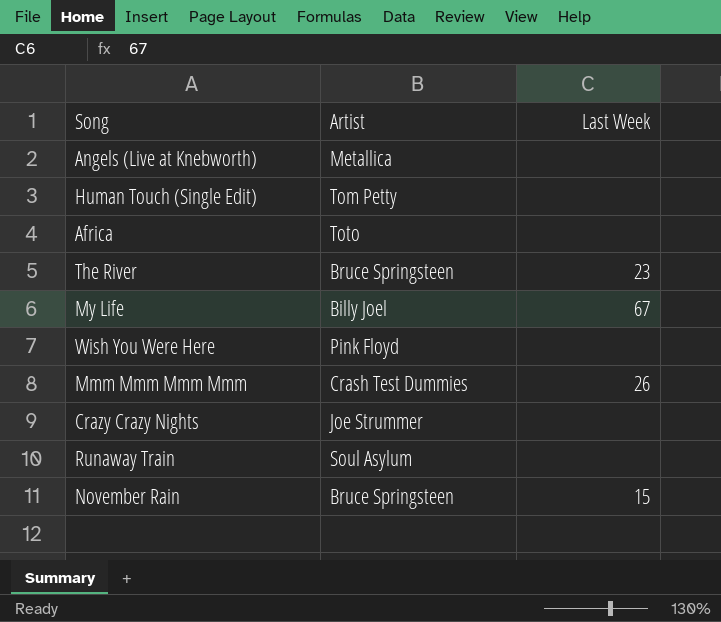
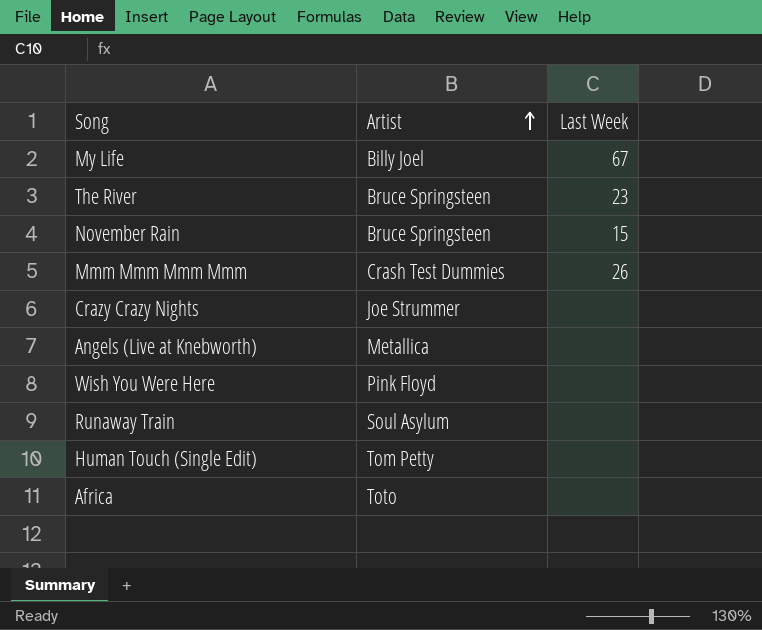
row order: none -> Artist ascending

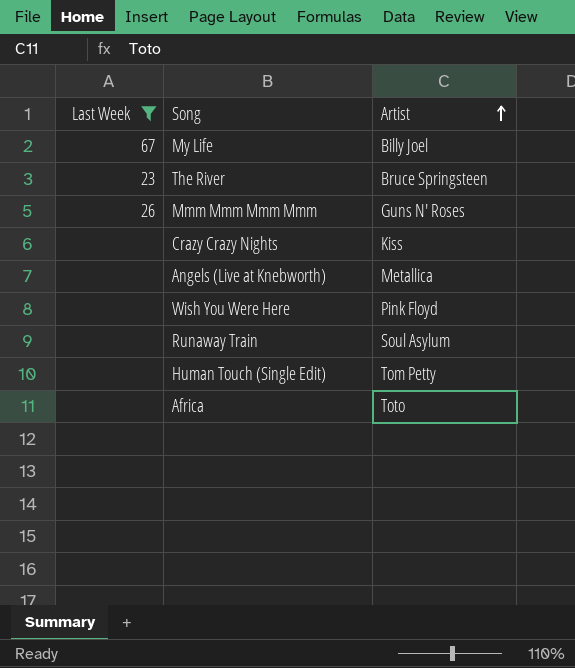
filter: none -> Last Week != 15
column Last Week | position: 3 -> 1
Mmm Mmm Mmm Mmm | Artist: Crash Test Dummies -> Guns N' Roses
Crazy Crazy Nights | Artist: Joe Strummer -> Kiss

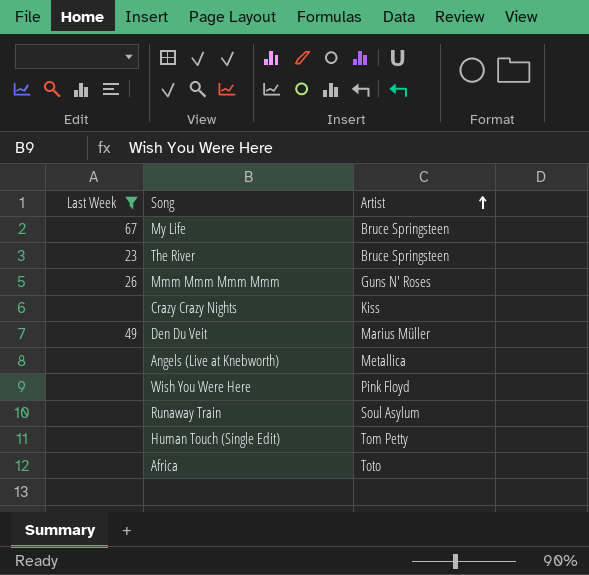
My Life | Artist: Billy Joel -> Bruce Springsteen
row Den Du Veit: none -> 49 | Marius Müller

